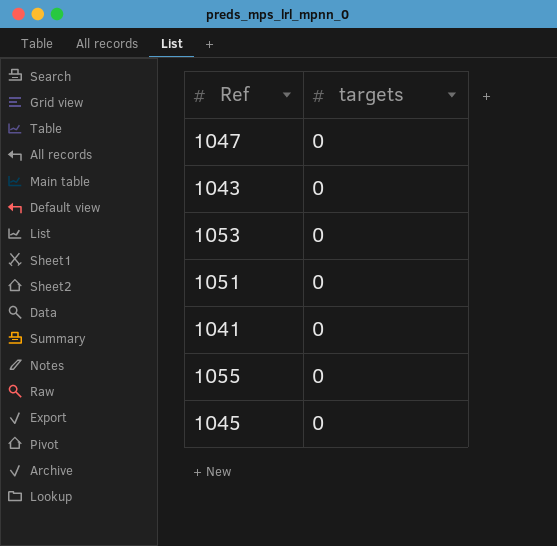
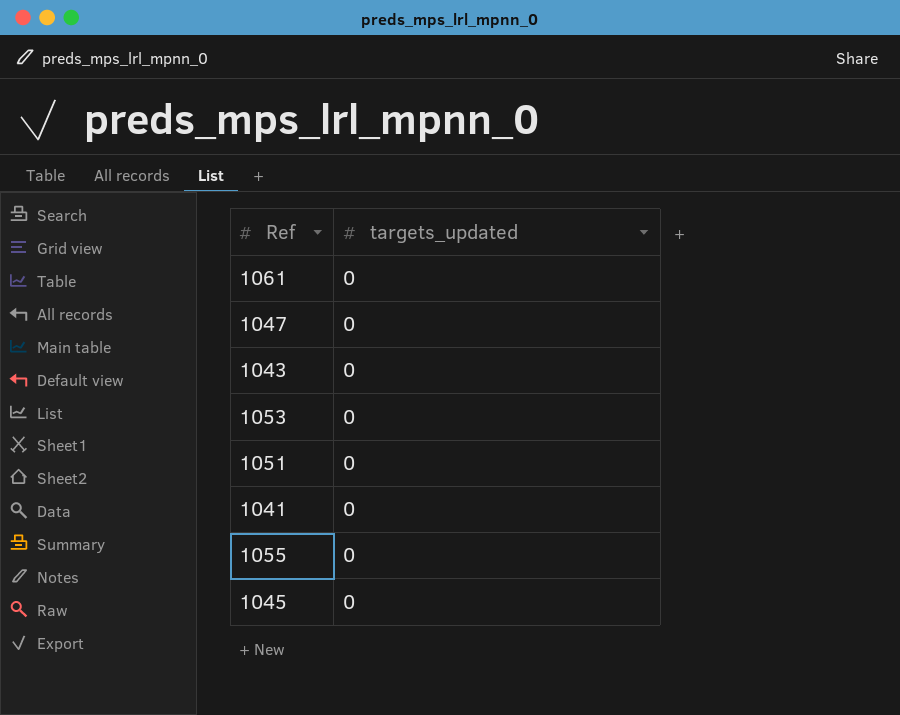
column name: targets -> targets_updated
row 1061: none -> 0

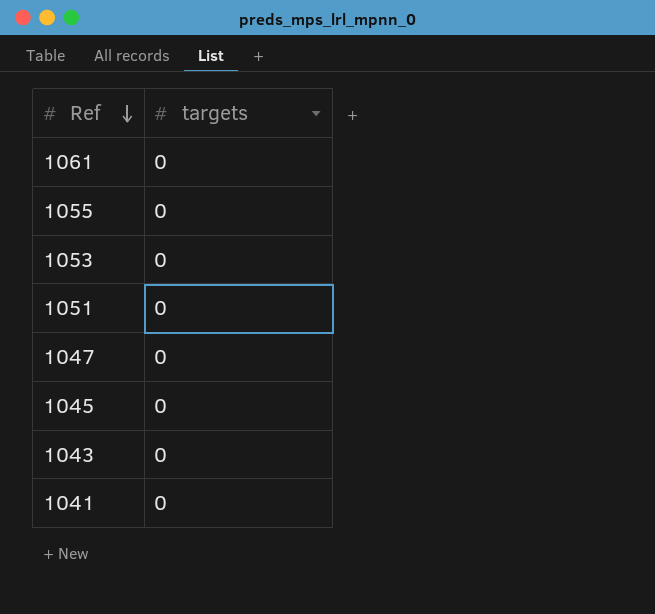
row order: none -> Ref descending
column name: targets_updated -> targets

